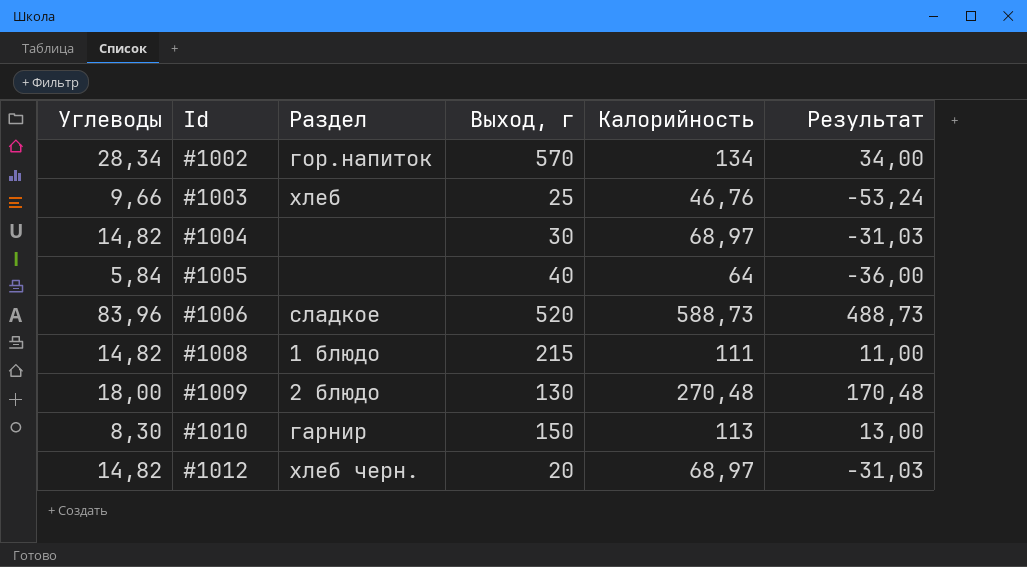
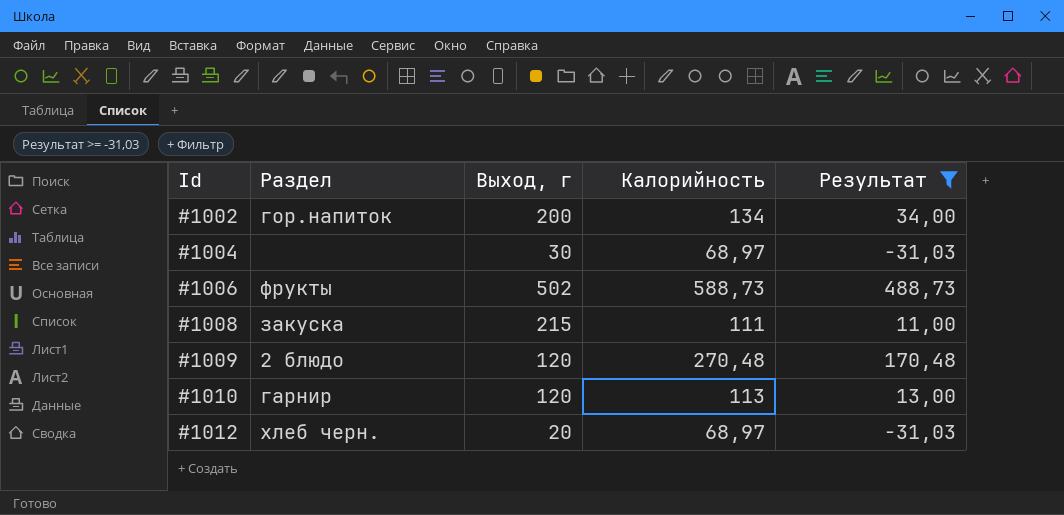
filter: none -> Результат >= -31,03
column Углеводы | position: 1 -> none
#1002 | Выход, г: 570 -> 200
#1006 | Раздел: сладкое -> фрукты
#1006 | Выход, г: 520 -> 502
#1008 | Раздел: 1 блюдо -> закуска
#1009 | Выход, г: 130 -> 120
#1010 | Выход, г: 150 -> 120

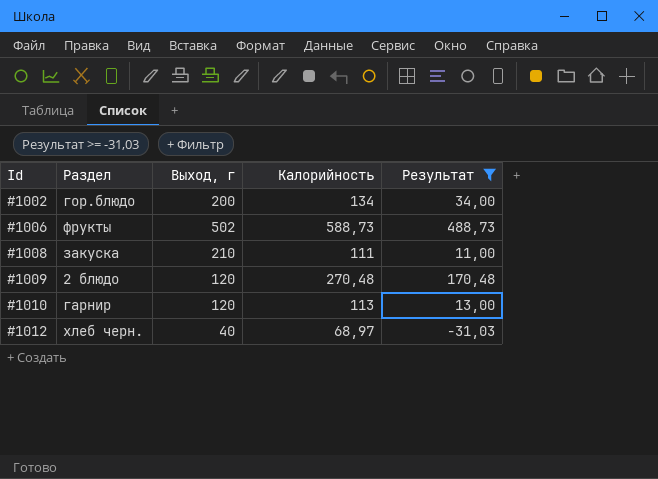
row #1004: none | 30 | 68,97 | -31,03 -> none
#1002 | Раздел: гор.напиток -> гор.блюдо
#1008 | Выход, г: 215 -> 210
#1012 | Выход, г: 20 -> 40

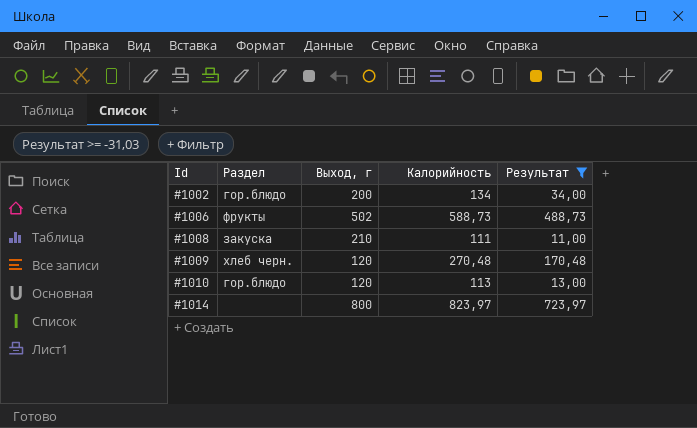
row #1012: хлеб черн. | 40 | 68,97 | -31,03 -> none
#1009 | Раздел: 2 блюдо -> хлеб черн.
#1010 | Раздел: гарнир -> гор.блюдо
row #1014: none -> none | 800 | 823,97 | 723,97

